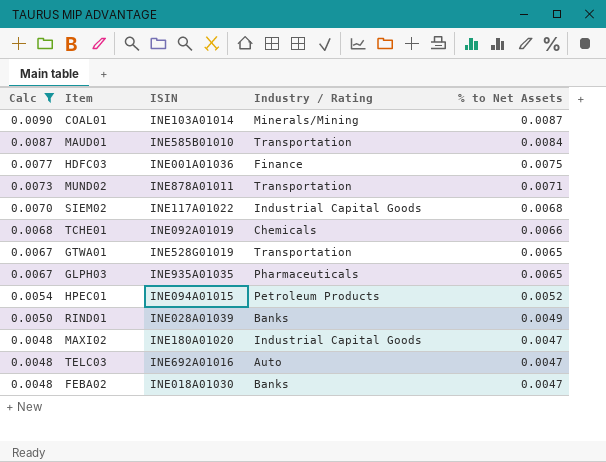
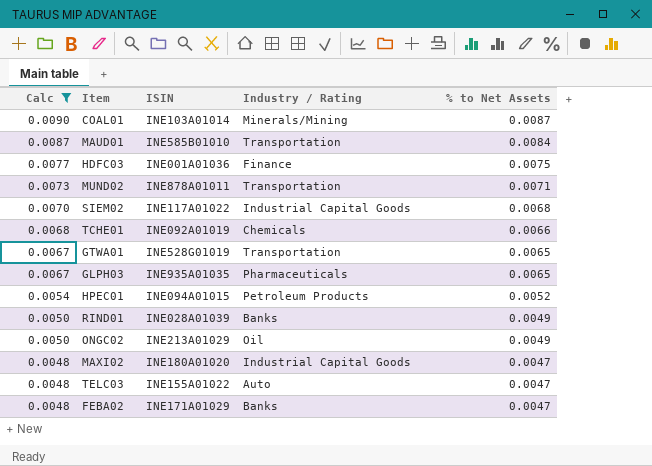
row ONGC02: none -> 0.0050 | INE213A01029 | Oil | 0.0049
TELC03 | ISIN: INE692A01016 -> INE155A01022
FEBA02 | ISIN: INE018A01030 -> INE171A01029

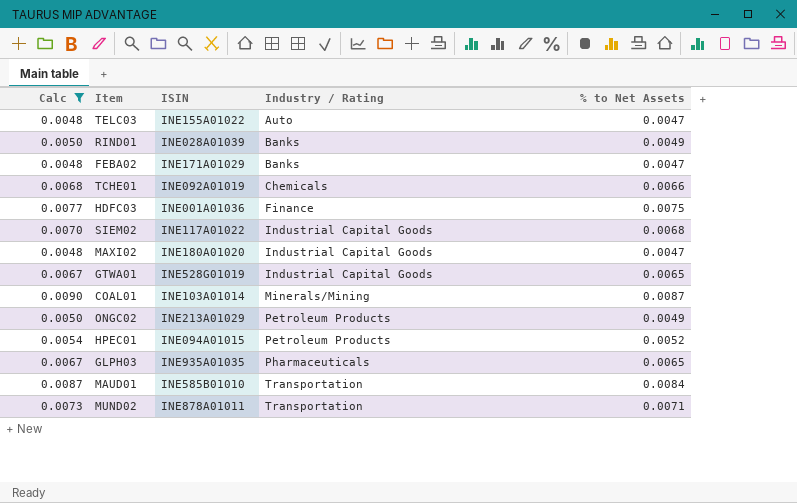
row order: Calc descending -> Industry / Rating ascending
GTWA01 | Industry / Rating: Transportation -> Industrial Capital Goods
ONGC02 | Industry / Rating: Oil -> Petroleum Products

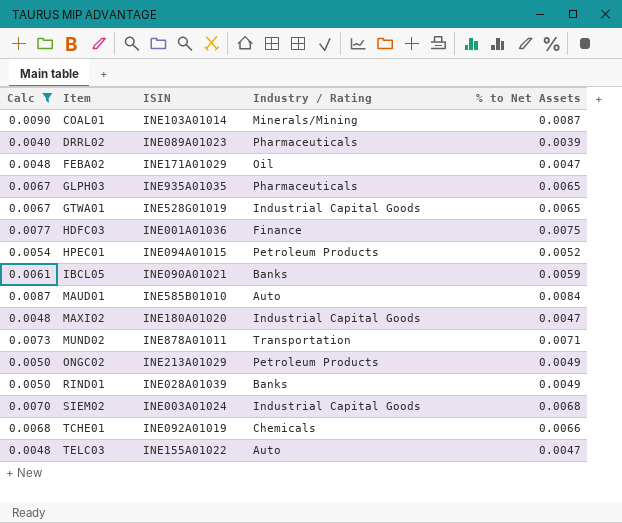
row order: Industry / Rating ascending -> Item ascending
row DRRL02: none -> 0.0040 | INE089A01023 | Pharmaceuticals | 0.0039
FEBA02 | Industry / Rating: Banks -> Oil
row IBCL05: none -> 0.0061 | INE090A01021 | Banks | 0.0059
MAUD01 | Industry / Rating: Transportation -> Auto
SIEM02 | ISIN: INE117A01022 -> INE003A01024

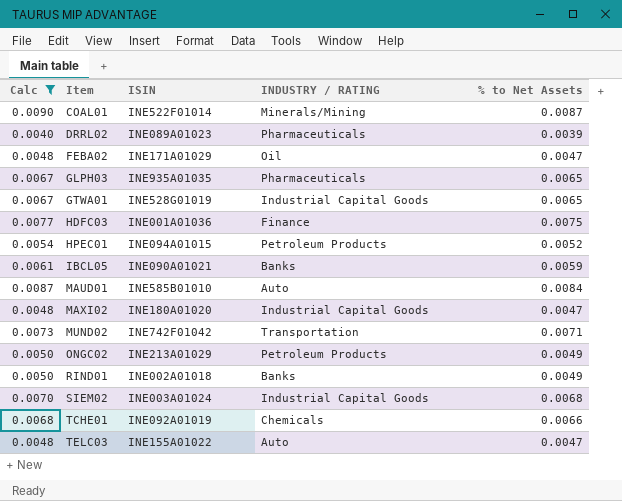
column name: Industry / Rating -> INDUSTRY / RATING
COAL01 | ISIN: INE103A01014 -> INE522F01014
MUND02 | ISIN: INE878A01011 -> INE742F01042
RIND01 | ISIN: INE028A01039 -> INE002A01018

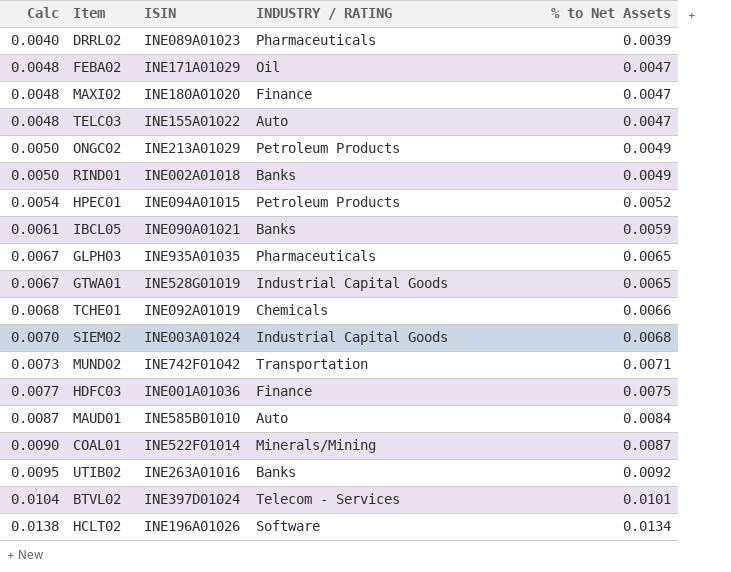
filter: Calc <= 0.0090 -> none
row order: Item ascending -> Calc ascending
MAXI02 | INDUSTRY / RATING: Industrial Capital Goods -> Finance

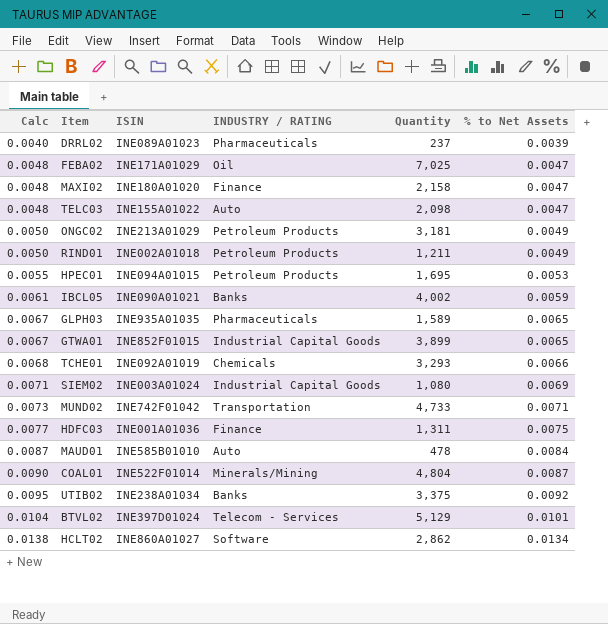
column Quantity | position: none -> 5
RIND01 | INDUSTRY / RATING: Banks -> Petroleum Products
HPEC01 | Calc: 0.0054 -> 0.0055
HPEC01 | % to Net Assets: 0.0052 -> 0.0053
GTWA01 | ISIN: INE528G01019 -> INE852F01015
SIEM02 | Calc: 0.0070 -> 0.0071
SIEM02 | % to Net Assets: 0.0068 -> 0.0069
UTIB02 | ISIN: INE263A01016 -> INE238A01034
HCLT02 | ISIN: INE196A01026 -> INE860A01027

